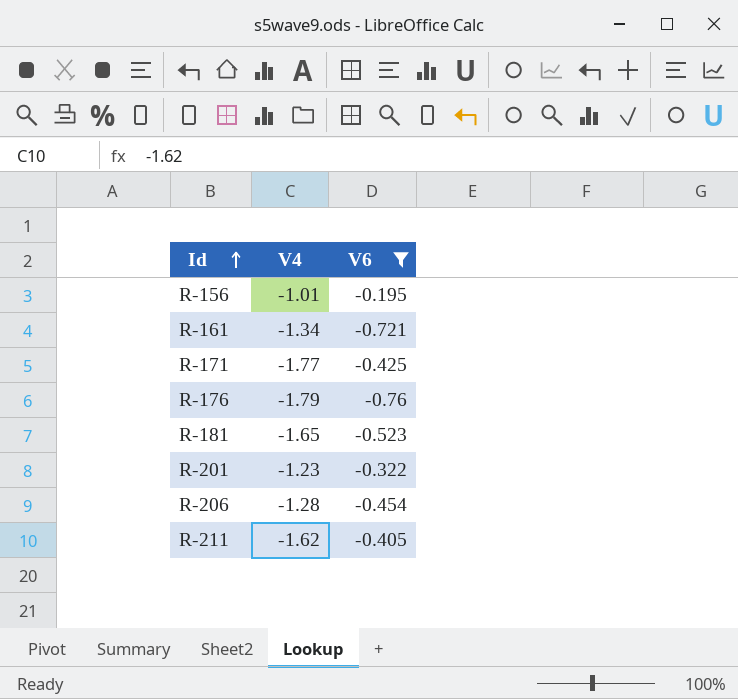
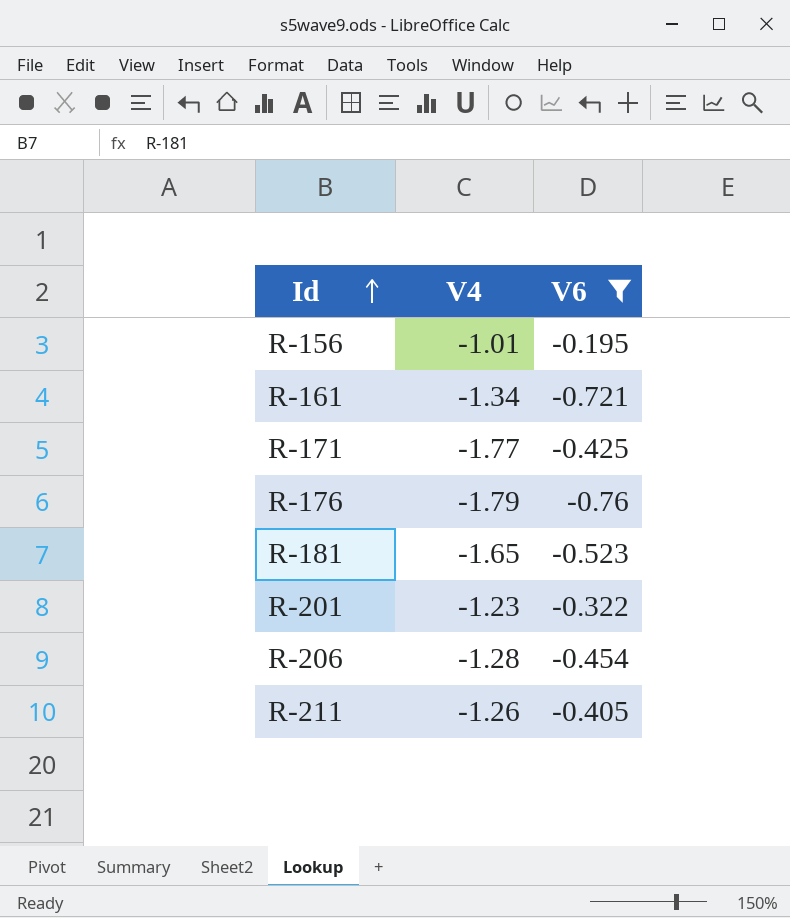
R-211 | V4: -1.62 -> -1.26

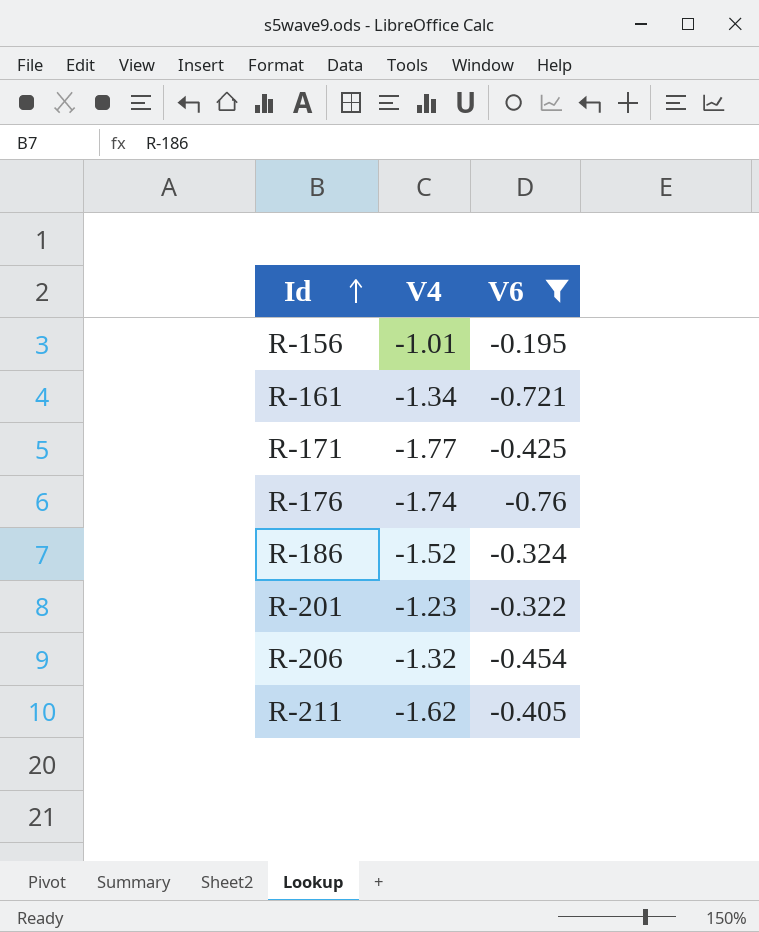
row R-181: -1.65 | -0.523 -> none
R-176 | V4: -1.79 -> -1.74
row R-186: none -> -1.52 | -0.324
R-206 | V4: -1.28 -> -1.32
R-211 | V4: -1.26 -> -1.62

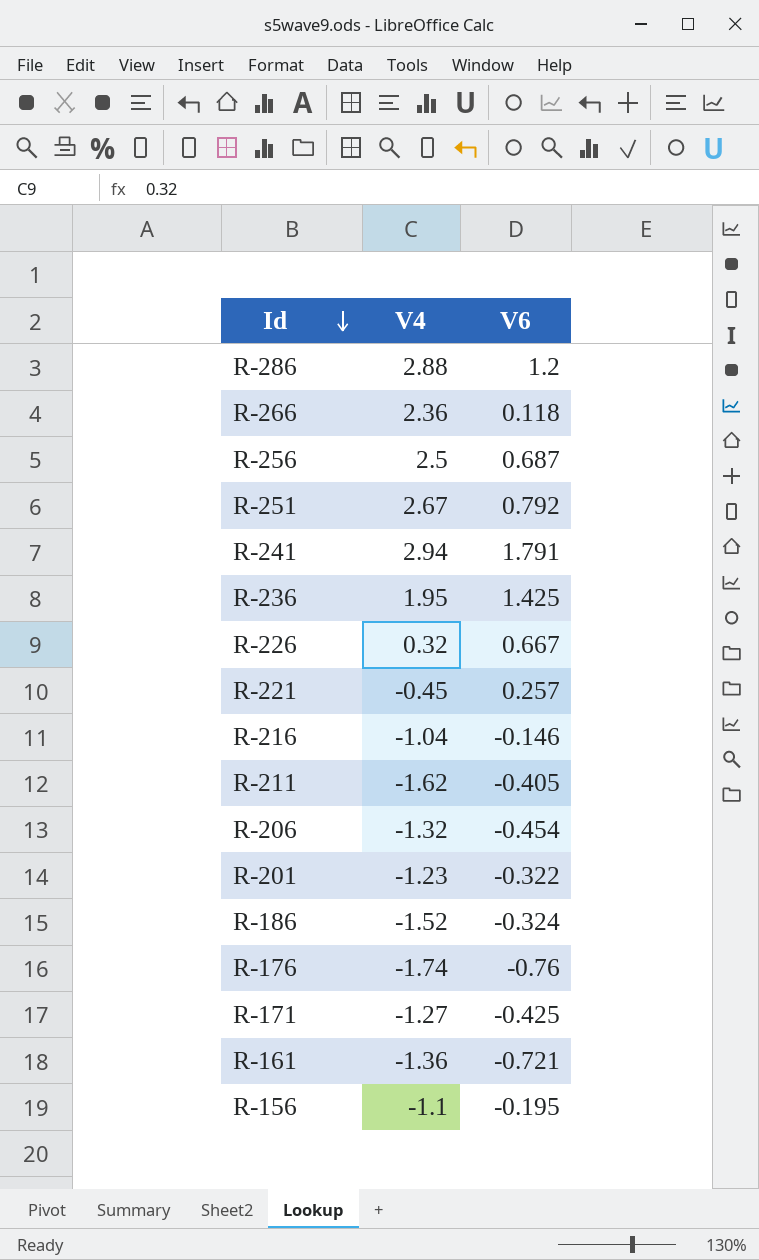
filter: V6 <= -0.195 -> none
row order: Id ascending -> Id descending
R-171 | V4: -1.77 -> -1.27
R-161 | V4: -1.34 -> -1.36
R-156 | V4: -1.01 -> -1.1

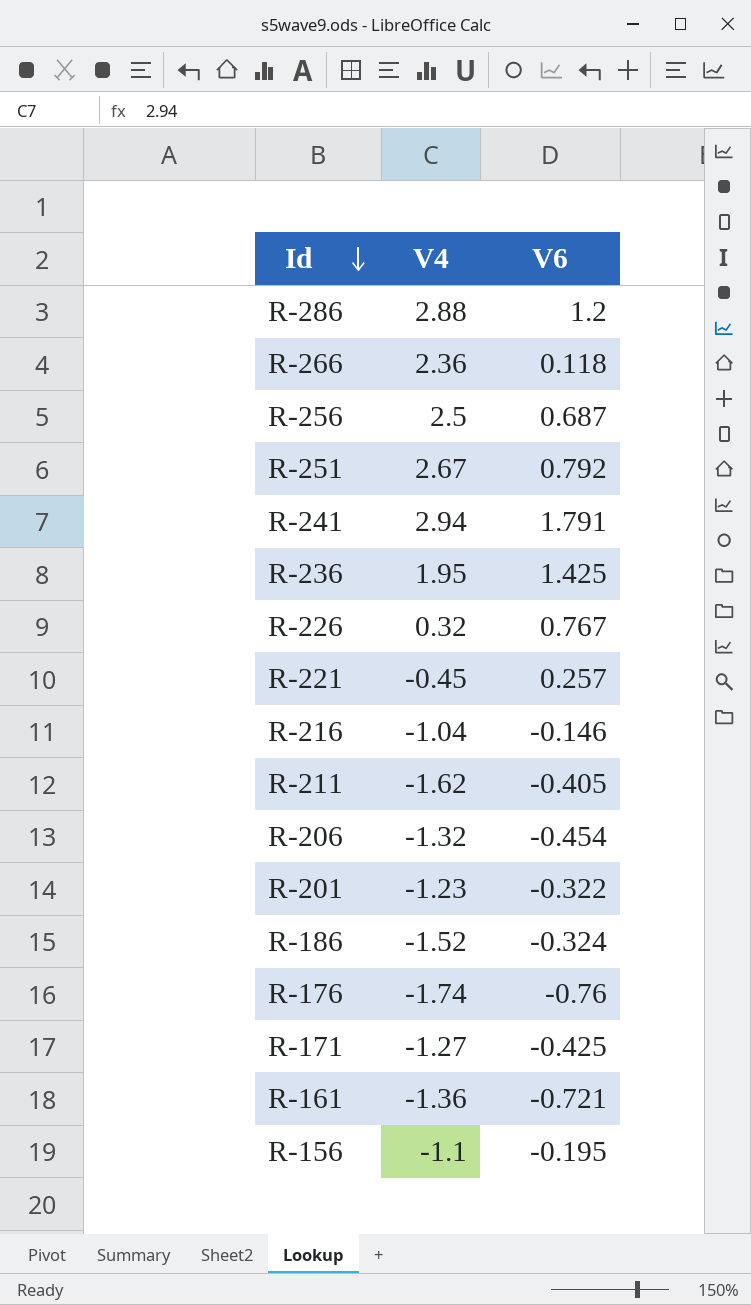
R-226 | V6: 0.667 -> 0.767

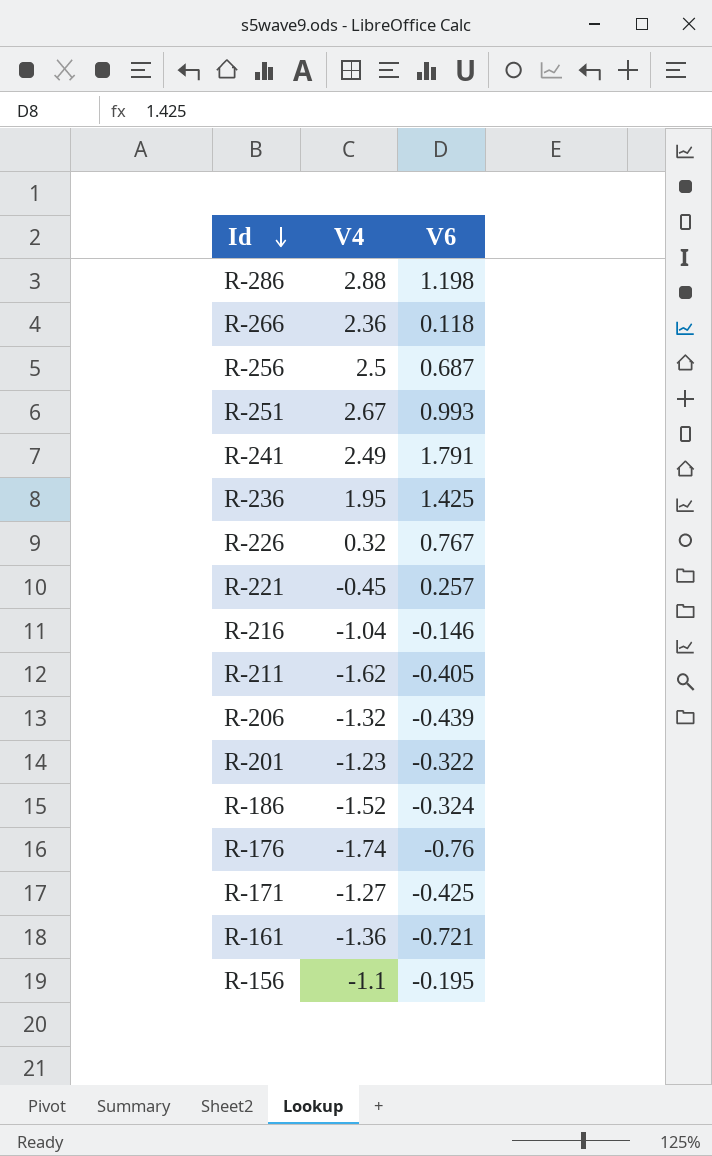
R-286 | V6: 1.2 -> 1.198
R-251 | V6: 0.792 -> 0.993
R-241 | V4: 2.94 -> 2.49
R-206 | V6: -0.454 -> -0.439

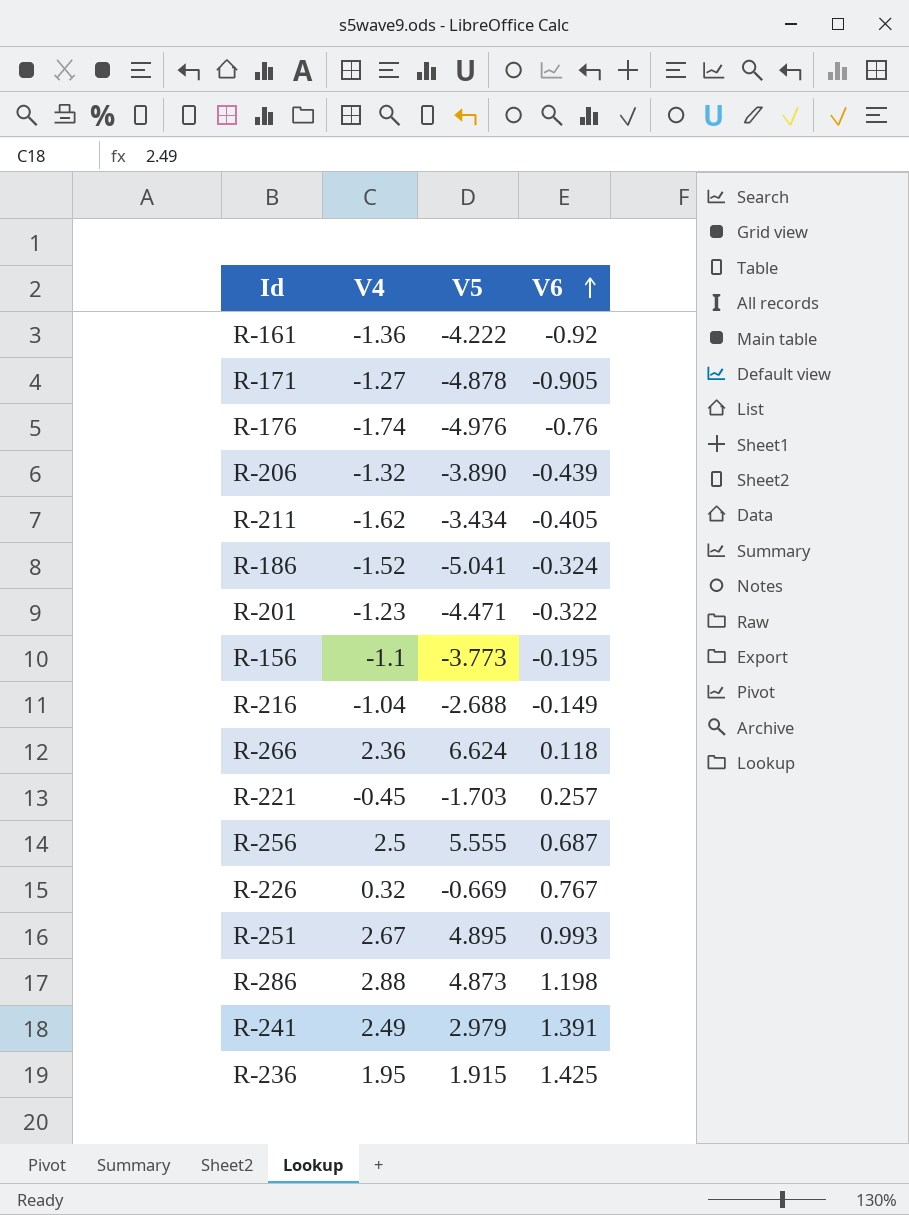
row order: Id descending -> V6 ascending
column V5 | position: none -> 3
R-161 | V6: -0.721 -> -0.92
R-171 | V6: -0.425 -> -0.905
R-216 | V6: -0.146 -> -0.149
R-241 | V6: 1.791 -> 1.391

